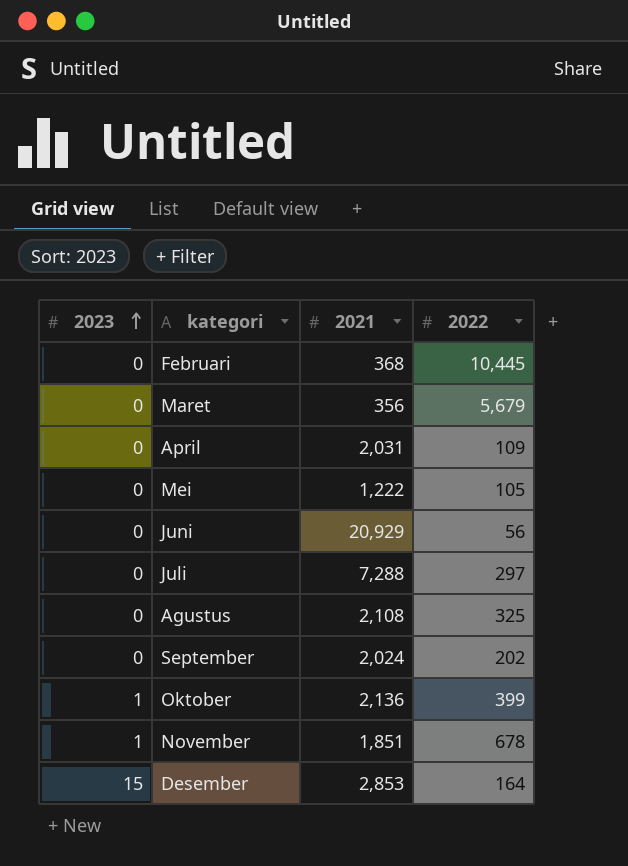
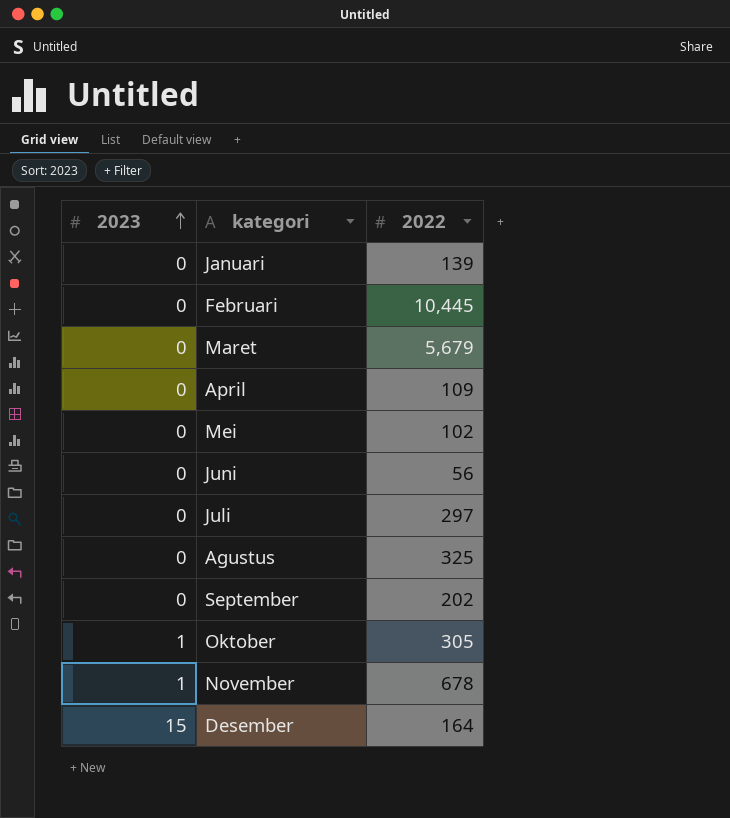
column 2021 | position: 3 -> none
row Januari: none -> 0 | 139
Mei | 2022: 105 -> 102
Oktober | 2022: 399 -> 305

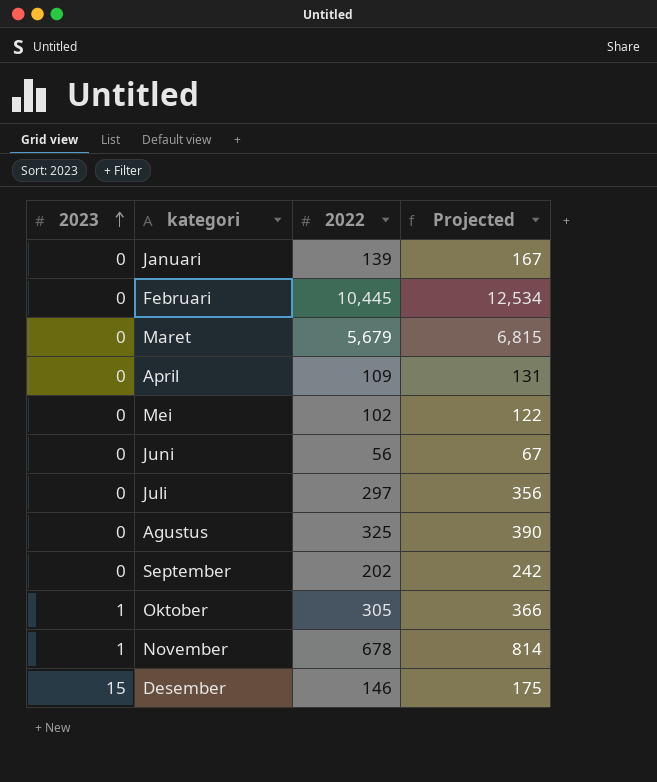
column Projected | formula: none -> [2022] * 1.2
Desember | 2022: 164 -> 146

